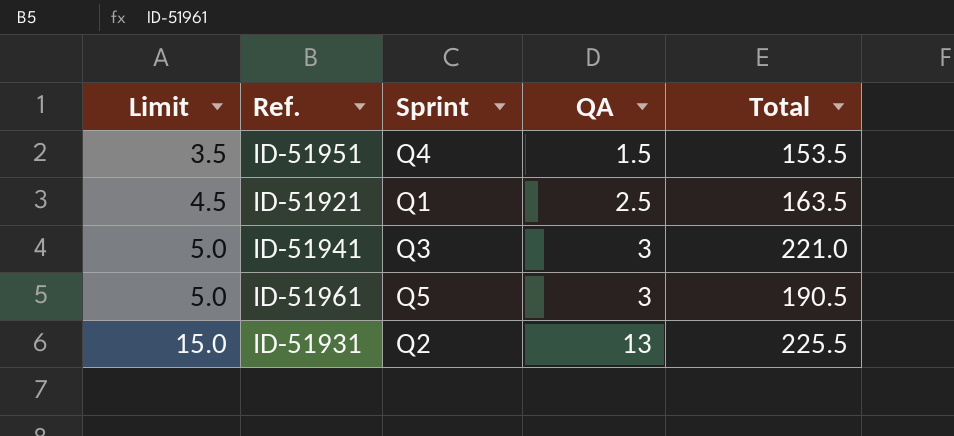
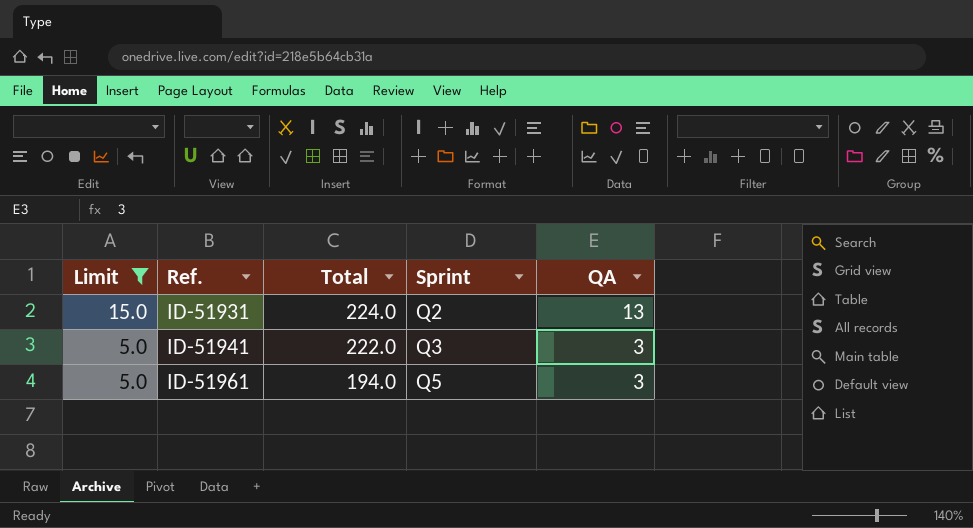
filter: none -> Limit >= 5.0
row order: Limit ascending -> Limit descending
column Total | position: 5 -> 3
ID-51931 | Total: 225.5 -> 224.0
ID-51941 | Total: 221.0 -> 222.0
ID-51961 | Total: 190.5 -> 194.0

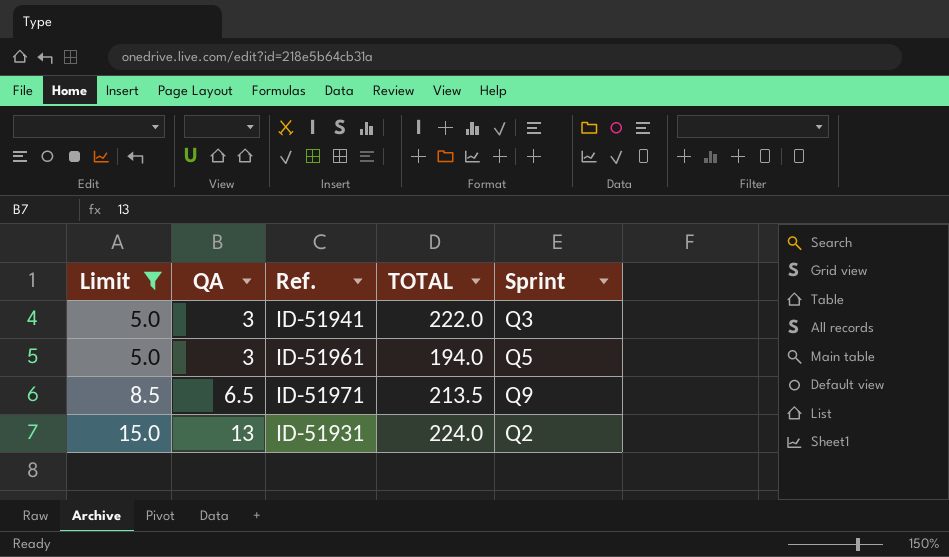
row order: Limit descending -> Limit ascending
column QA | position: 5 -> 2
column name: Total -> TOTAL
row ID-51971: none -> 8.5 | 6.5 | 213.5 | Q9

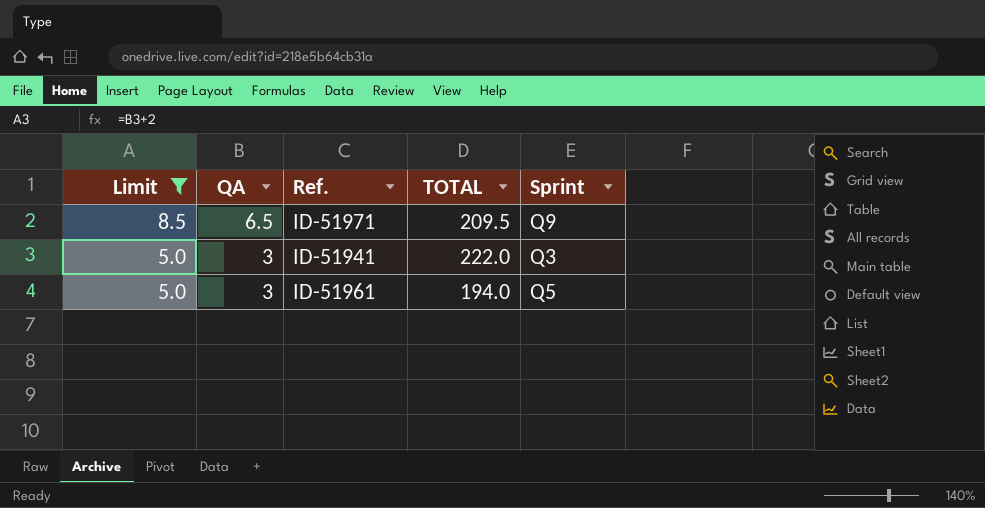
row order: Limit ascending -> Limit descending
row ID-51931: 15.0 | 13 | 224.0 | Q2 -> none
ID-51971 | TOTAL: 213.5 -> 209.5

